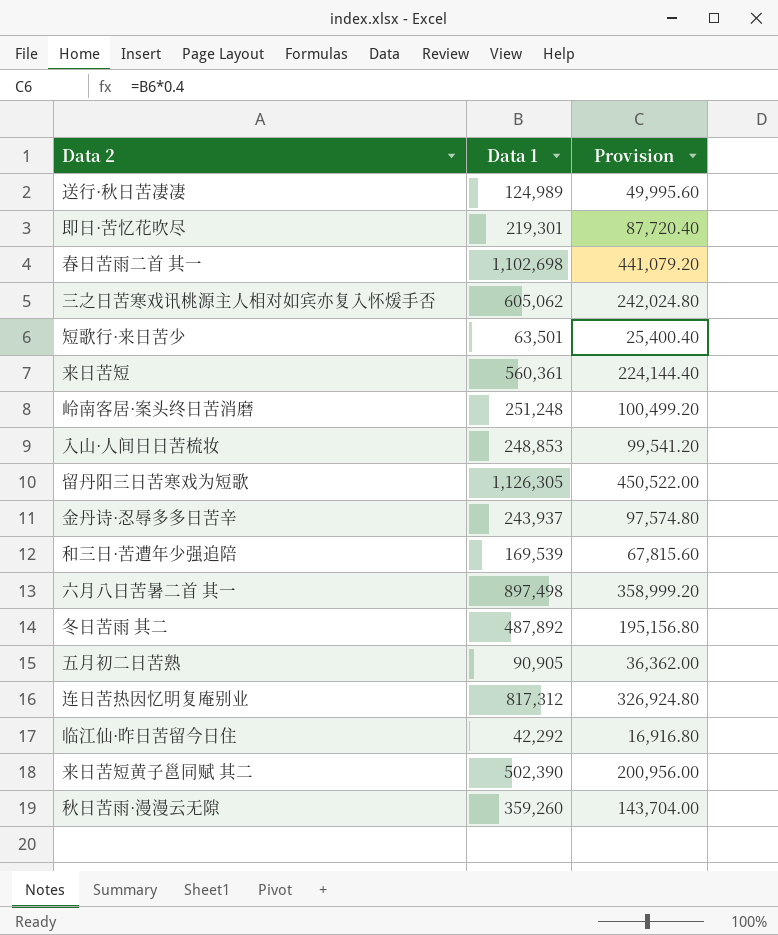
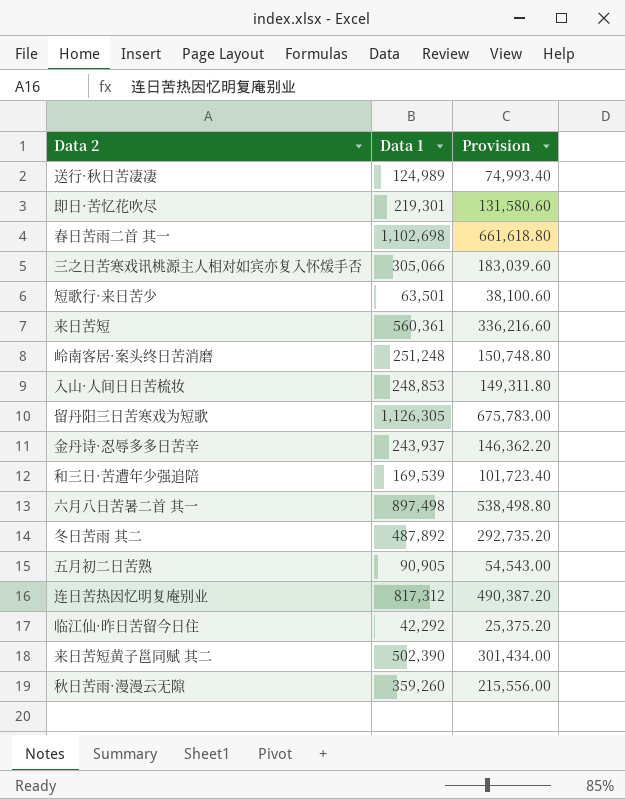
column Provision | formula: [Data 1] * 0.4 -> [Data 1] * 0.6
三之日苦寒戏讯桃源主人相对如宾亦复入怀煖手否 | Data 1: 605,062 -> 305,066

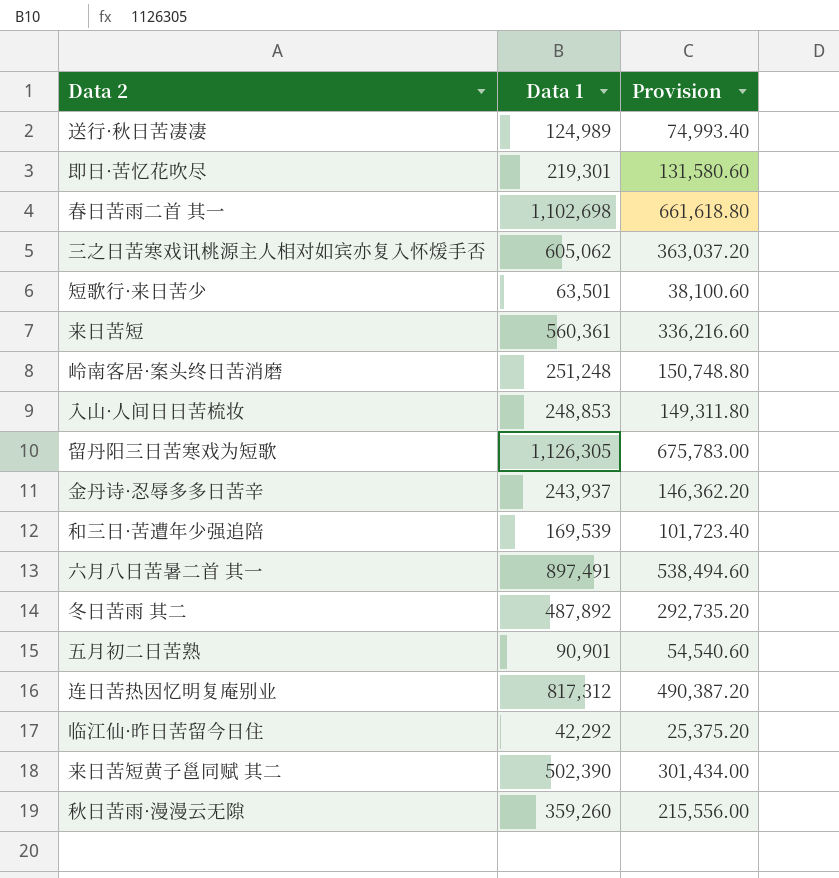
三之日苦寒戏讯桃源主人相对如宾亦复入怀煖手否 | Data 1: 305,066 -> 605,062
三之日苦寒戏讯桃源主人相对如宾亦复入怀煖手否 | Provision: 183,039.60 -> 363,037.20
六月八日苦暑二首 其一 | Data 1: 897,498 -> 897,491
六月八日苦暑二首 其一 | Provision: 538,498.80 -> 538,494.60
五月初二日苦熟 | Data 1: 90,905 -> 90,901
五月初二日苦熟 | Provision: 54,543.00 -> 54,540.60

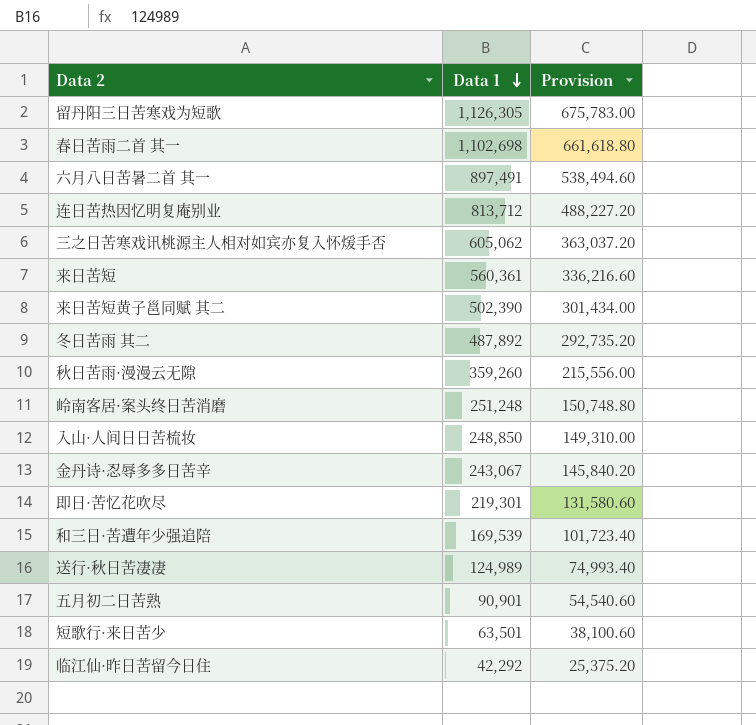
row order: none -> Data 1 descending
连日苦热因忆明复庵别业 | Data 1: 817,312 -> 813,712
连日苦热因忆明复庵别业 | Provision: 490,387.20 -> 488,227.20
入山·人间日日苦梳妆 | Data 1: 248,853 -> 248,850
入山·人间日日苦梳妆 | Provision: 149,311.80 -> 149,310.00
金丹诗·忍辱多多日苦辛 | Data 1: 243,937 -> 243,067
金丹诗·忍辱多多日苦辛 | Provision: 146,362.20 -> 145,840.20

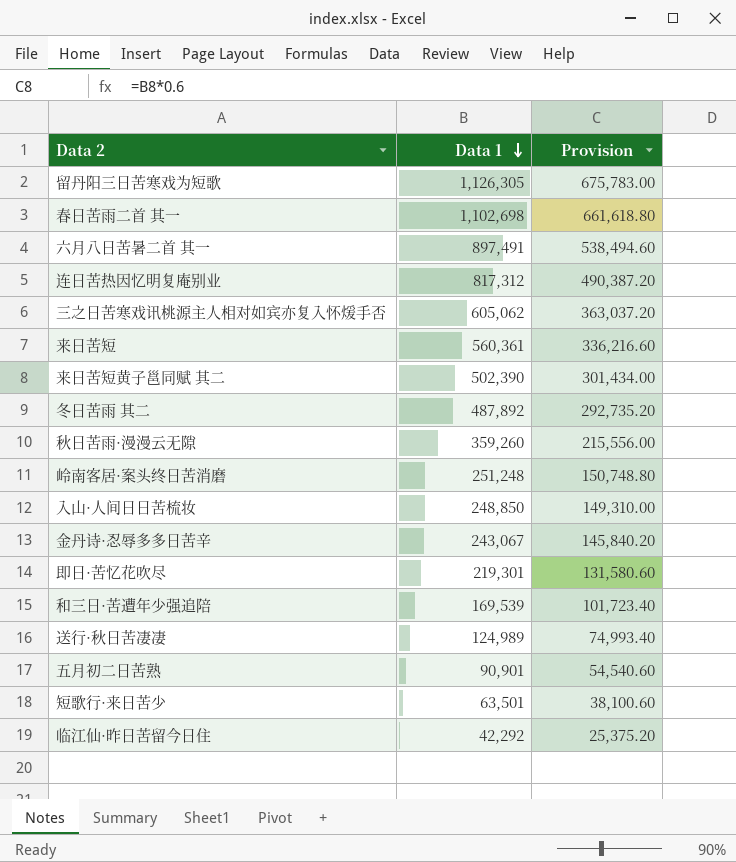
连日苦热因忆明复庵别业 | Data 1: 813,712 -> 817,312
连日苦热因忆明复庵别业 | Provision: 488,227.20 -> 490,387.20

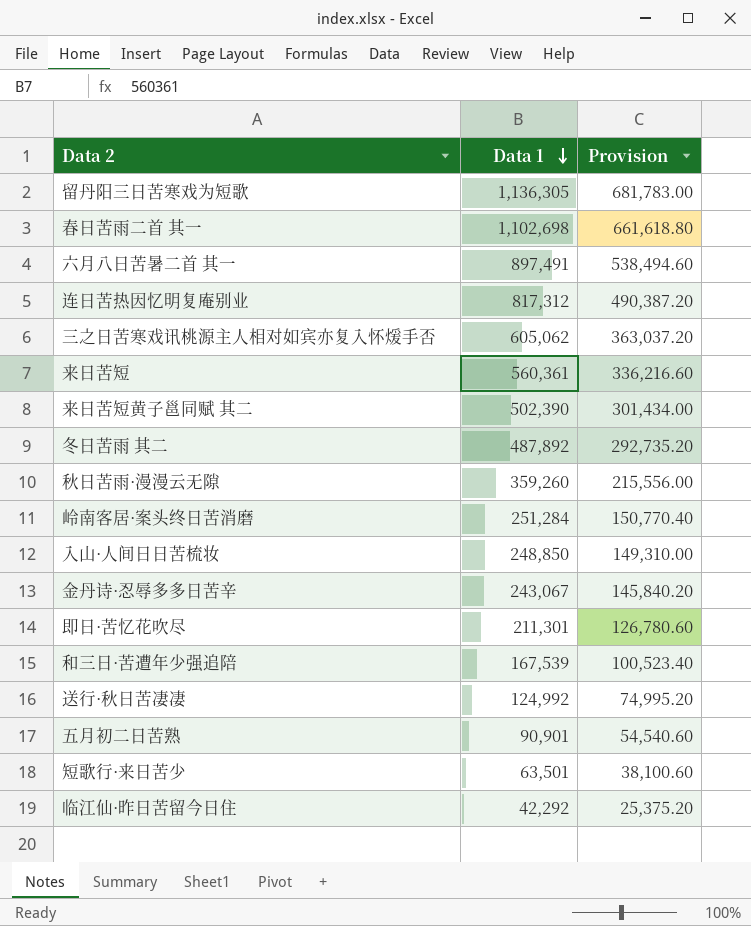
留丹阳三日苦寒戏为短歌 | Data 1: 1,126,305 -> 1,136,305
留丹阳三日苦寒戏为短歌 | Provision: 675,783.00 -> 681,783.00
岭南客居·案头终日苦消磨 | Data 1: 251,248 -> 251,284
岭南客居·案头终日苦消磨 | Provision: 150,748.80 -> 150,770.40
即日·苦忆花吹尽 | Data 1: 219,301 -> 211,301
即日·苦忆花吹尽 | Provision: 131,580.60 -> 126,780.60
和三日·苦遭年少强追陪 | Data 1: 169,539 -> 167,539
和三日·苦遭年少强追陪 | Provision: 101,723.40 -> 100,523.40
送行·秋日苦凄凄 | Data 1: 124,989 -> 124,992
送行·秋日苦凄凄 | Provision: 74,993.40 -> 74,995.20

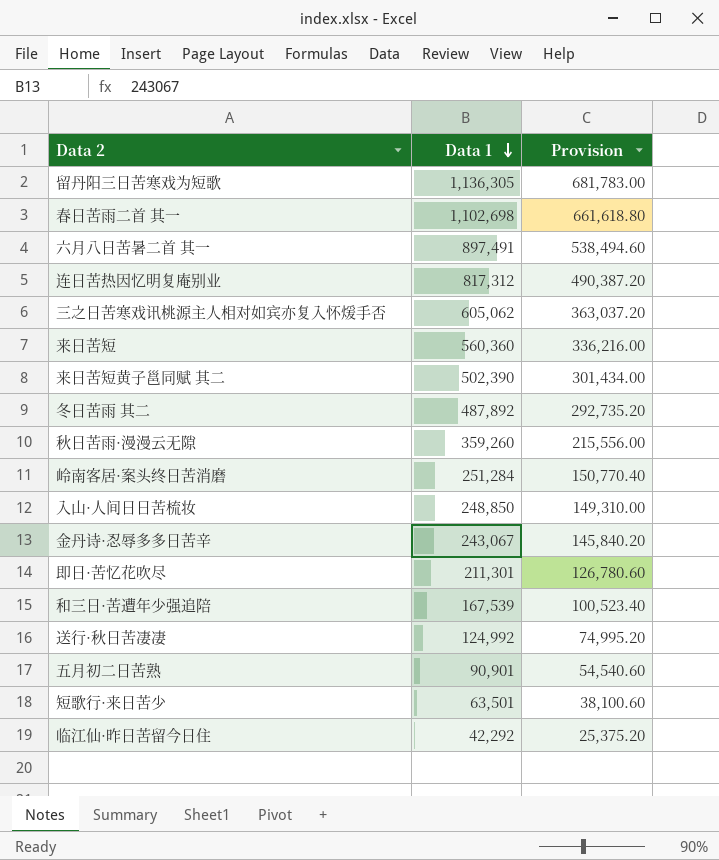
来日苦短 | Data 1: 560,361 -> 560,360
来日苦短 | Provision: 336,216.60 -> 336,216.00

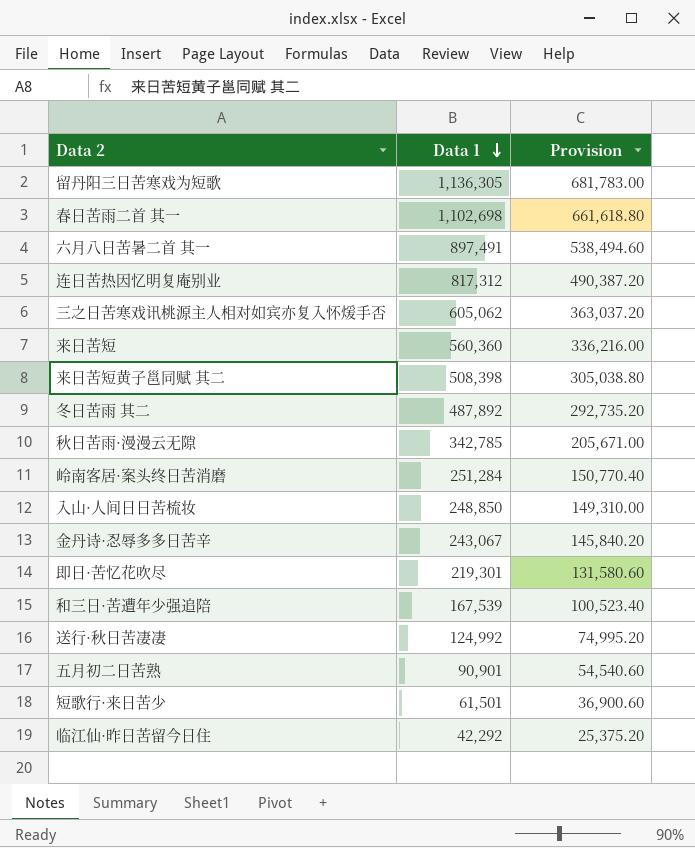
来日苦短黄子邕同赋 其二 | Data 1: 502,390 -> 508,398
来日苦短黄子邕同赋 其二 | Provision: 301,434.00 -> 305,038.80
秋日苦雨·漫漫云无隙 | Data 1: 359,260 -> 342,785
秋日苦雨·漫漫云无隙 | Provision: 215,556.00 -> 205,671.00
即日·苦忆花吹尽 | Data 1: 211,301 -> 219,301
即日·苦忆花吹尽 | Provision: 126,780.60 -> 131,580.60
短歌行·来日苦少 | Data 1: 63,501 -> 61,501
短歌行·来日苦少 | Provision: 38,100.60 -> 36,900.60

